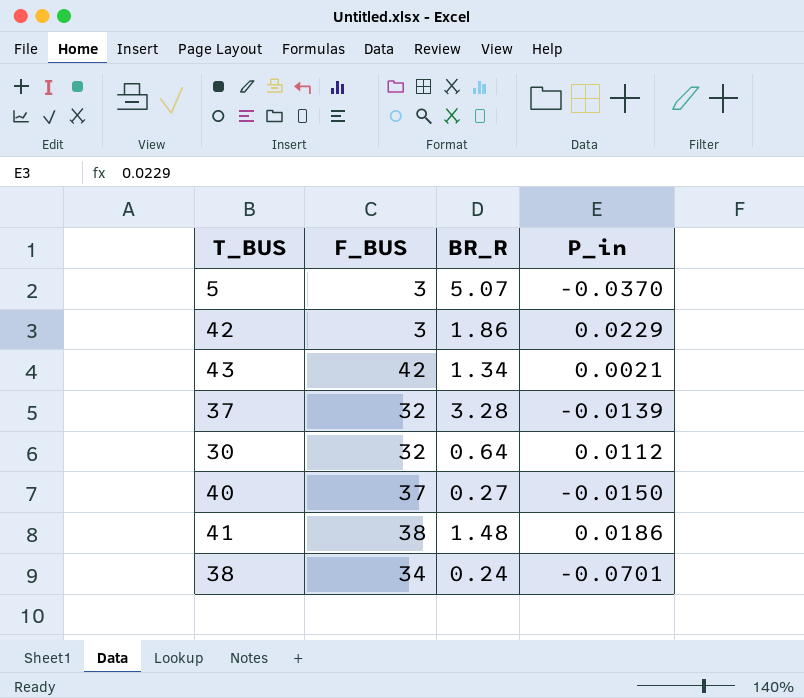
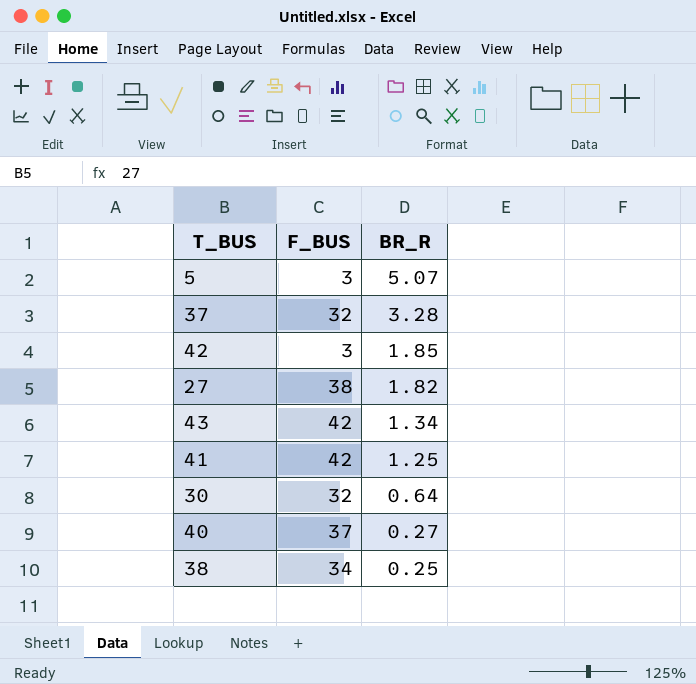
row order: none -> BR_R descending
column P_in | position: 4 -> none
42 | BR_R: 1.86 -> 1.85
row 27: none -> 38 | 1.82
41 | F_BUS: 38 -> 42
41 | BR_R: 1.48 -> 1.25
38 | BR_R: 0.24 -> 0.25

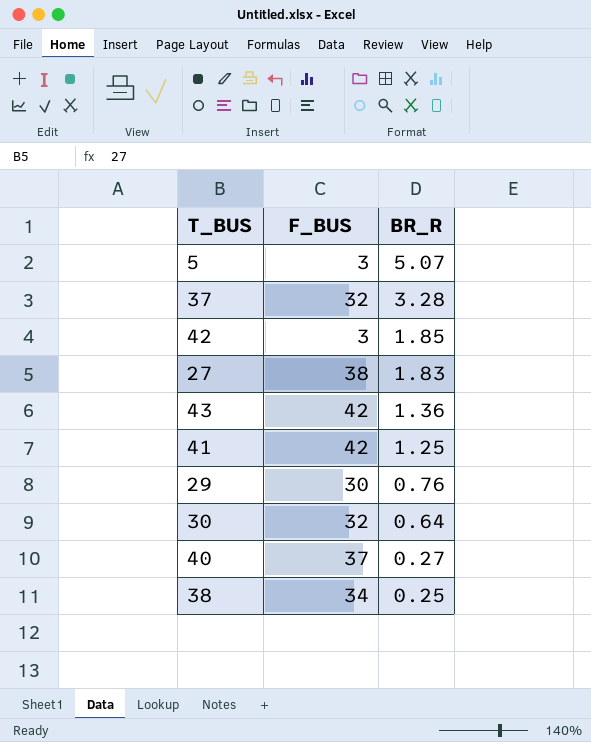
27 | BR_R: 1.82 -> 1.83
43 | BR_R: 1.34 -> 1.36
row 29: none -> 30 | 0.76

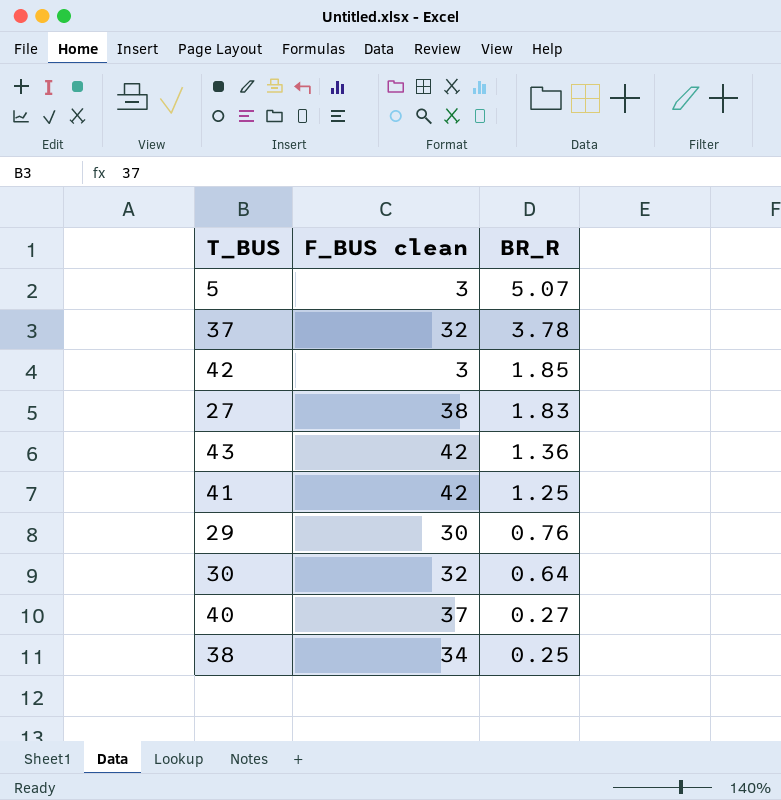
column name: F_BUS -> F_BUS clean
37 | BR_R: 3.28 -> 3.78

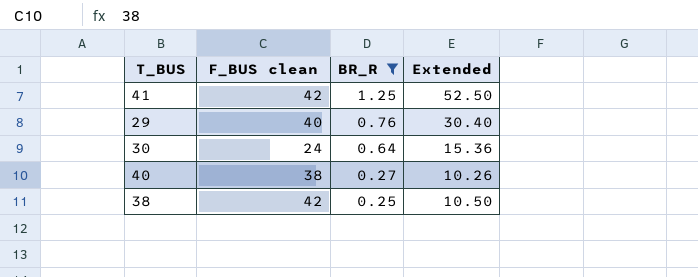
filter: none -> BR_R <= 1.25
column Extended | formula: none -> [F_BUS clean] * [BR_R]
29 | F_BUS clean: 30 -> 40
30 | F_BUS clean: 32 -> 24
40 | F_BUS clean: 37 -> 38
38 | F_BUS clean: 34 -> 42

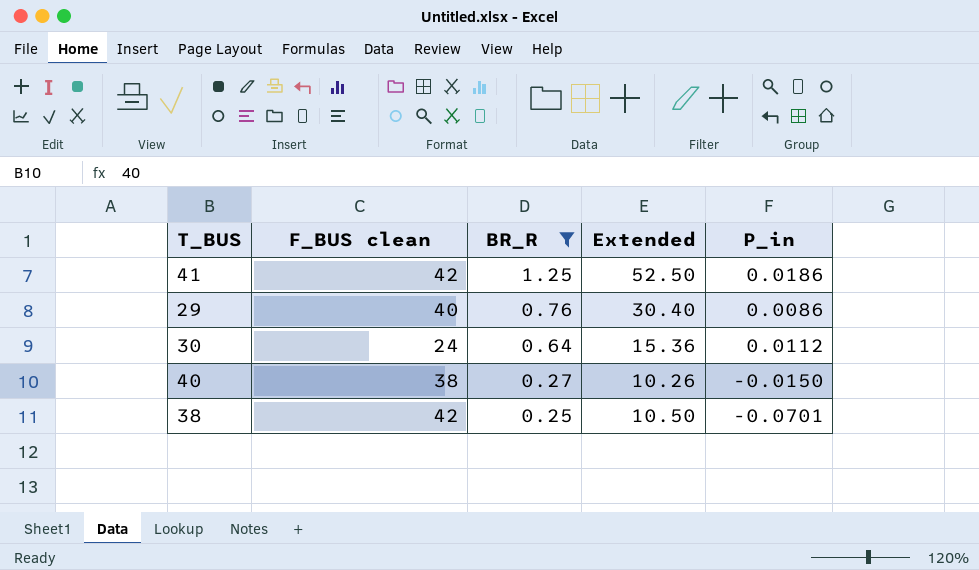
column P_in | position: none -> 5

